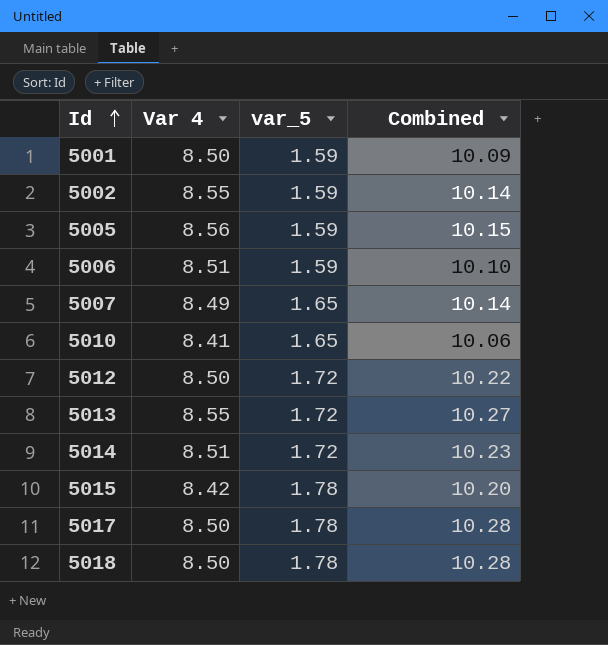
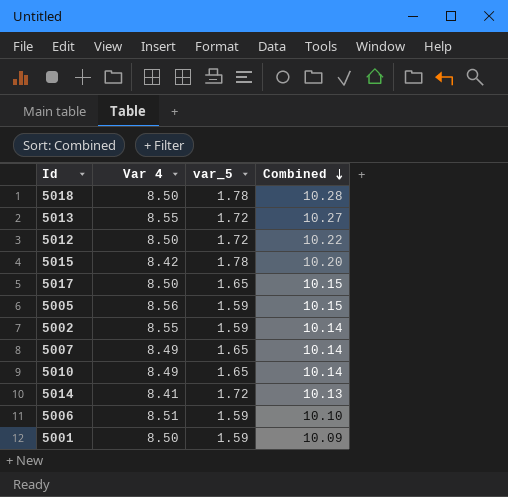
row order: Id ascending -> Combined descending
5017 | var_5: 1.78 -> 1.65
5017 | Combined: 10.28 -> 10.15
5010 | Var 4: 8.41 -> 8.49
5010 | Combined: 10.06 -> 10.14
5014 | Var 4: 8.51 -> 8.41
5014 | Combined: 10.23 -> 10.13

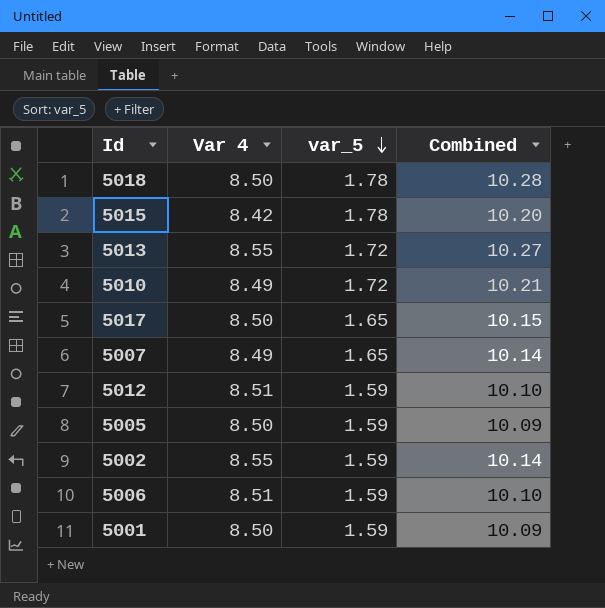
row order: Combined descending -> var_5 descending
row 5014: 8.41 | 1.72 | 10.13 -> none
5010 | var_5: 1.65 -> 1.72
5010 | Combined: 10.14 -> 10.21
5012 | Var 4: 8.50 -> 8.51
5012 | var_5: 1.72 -> 1.59
5012 | Combined: 10.22 -> 10.10
5005 | Var 4: 8.56 -> 8.50
5005 | Combined: 10.15 -> 10.09

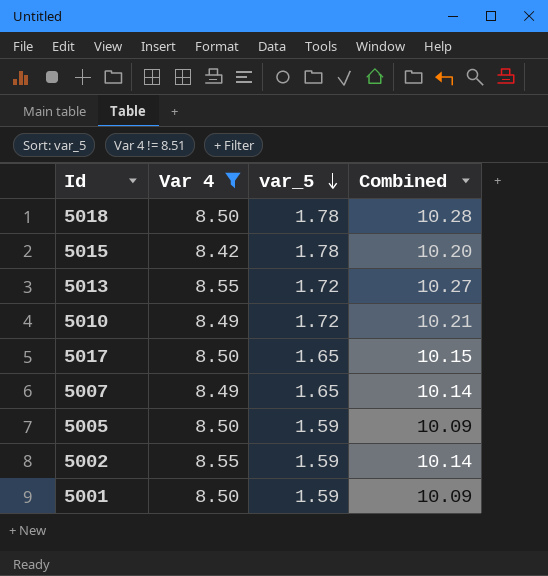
filter: none -> Var 4 != 8.51

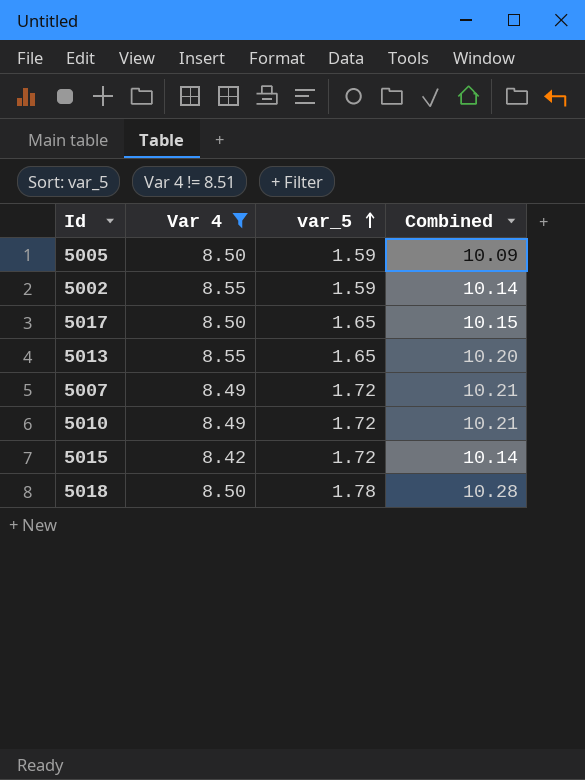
row order: var_5 descending -> var_5 ascending
row 5001: 8.50 | 1.59 | 10.09 -> none
5013 | var_5: 1.72 -> 1.65
5013 | Combined: 10.27 -> 10.20
5007 | var_5: 1.65 -> 1.72
5007 | Combined: 10.14 -> 10.21
5015 | var_5: 1.78 -> 1.72
5015 | Combined: 10.20 -> 10.14

